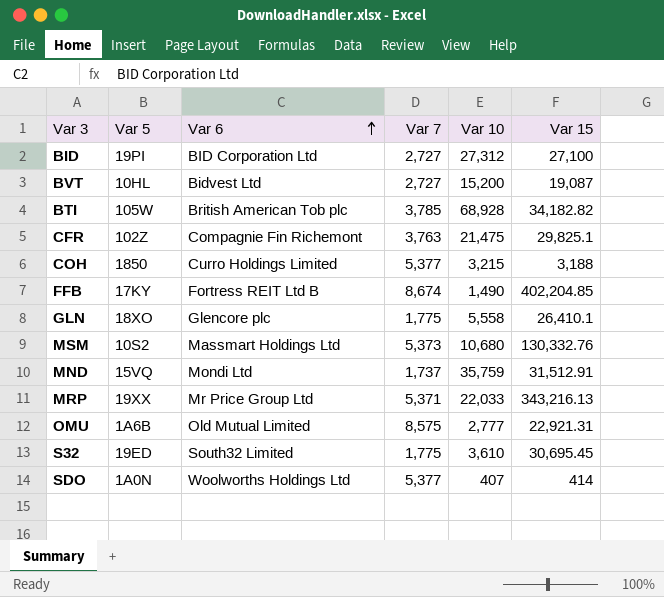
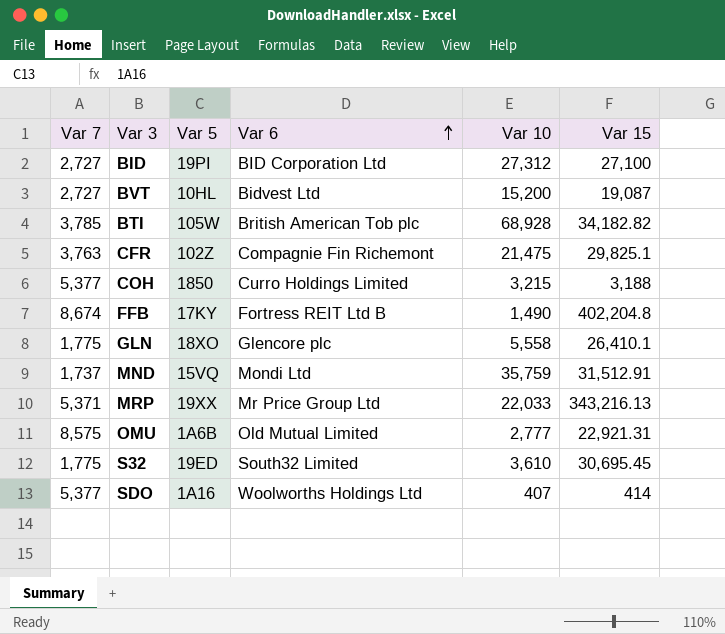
column Var 7 | position: 4 -> 1
row MSM: 10S2 | Massmart Holdings Ltd | 5,373 | 10,680 | 130,332.76 -> none
FFB | Var 15: 402,204.85 -> 402,204.8
SDO | Var 5: 1A0N -> 1A16

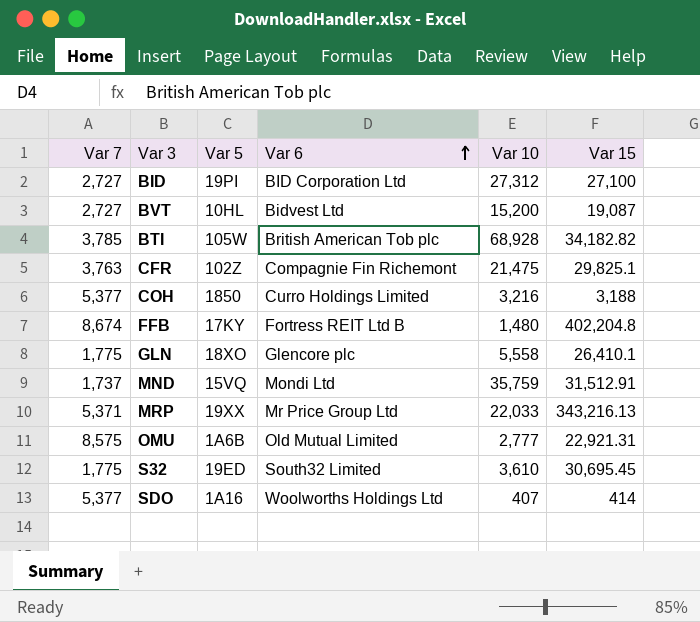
COH | Var 10: 3,215 -> 3,216
FFB | Var 10: 1,490 -> 1,480

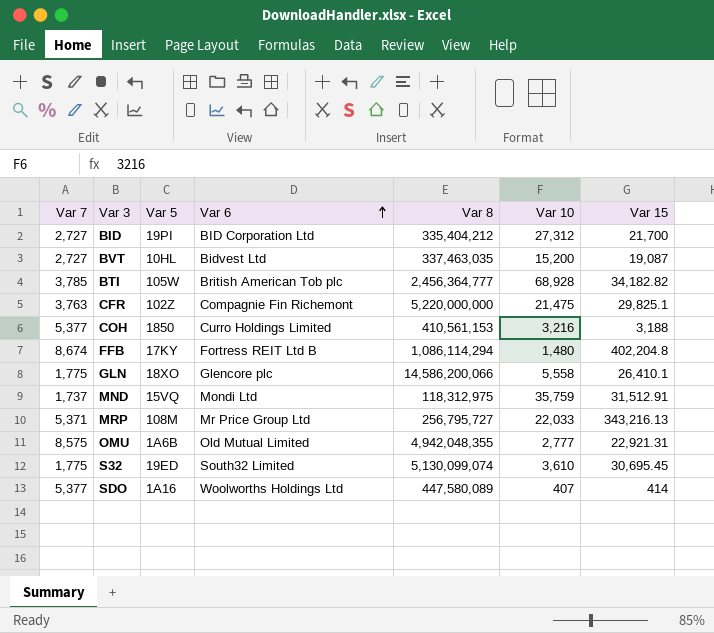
column Var 8 | position: none -> 5
BID | Var 15: 27,100 -> 21,700
MRP | Var 5: 19XX -> 108M

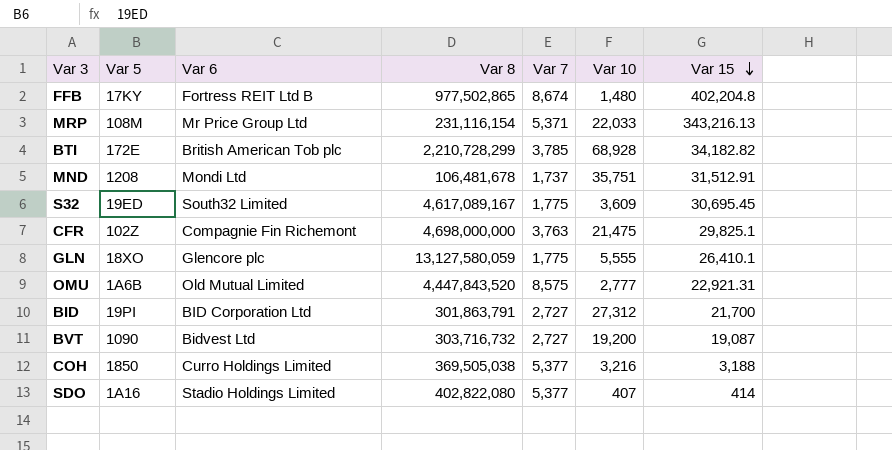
row order: Var 6 ascending -> Var 15 descending
column Var 7 | position: 1 -> 5
FFB | Var 8: 1,086,114,294 -> 977,502,865
MRP | Var 8: 256,795,727 -> 231,116,154
BTI | Var 5: 105W -> 172E
BTI | Var 8: 2,456,364,777 -> 2,210,728,299
MND | Var 5: 15VQ -> 1208
MND | Var 8: 118,312,975 -> 106,481,678
MND | Var 10: 35,759 -> 35,751
S32 | Var 8: 5,130,099,074 -> 4,617,089,167
S32 | Var 10: 3,610 -> 3,609
CFR | Var 8: 5,220,000,000 -> 4,698,000,000
GLN | Var 8: 14,586,200,066 -> 13,127,580,059
GLN | Var 10: 5,558 -> 5,555
OMU | Var 8: 4,942,048,355 -> 4,447,843,520
BID | Var 8: 335,404,212 -> 301,863,791
BVT | Var 5: 10HL -> 1090
BVT | Var 8: 337,463,035 -> 303,716,732
BVT | Var 10: 15,200 -> 19,200
COH | Var 8: 410,561,153 -> 369,505,038
SDO | Var 6: Woolworths Holdings Ltd -> Stadio Holdings Limited
SDO | Var 8: 447,580,089 -> 402,822,080

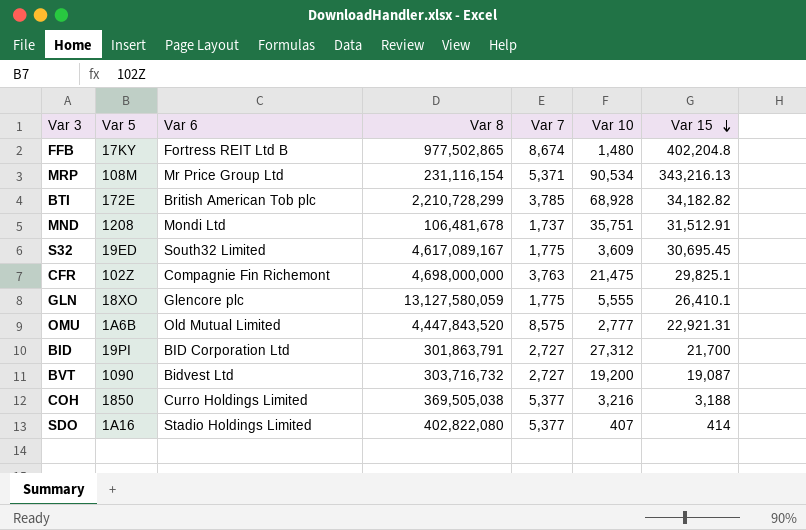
MRP | Var 10: 22,033 -> 90,534

